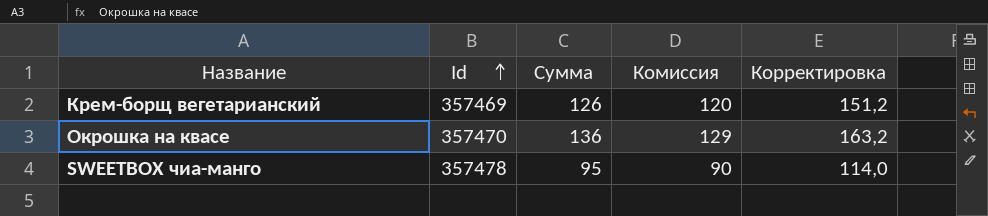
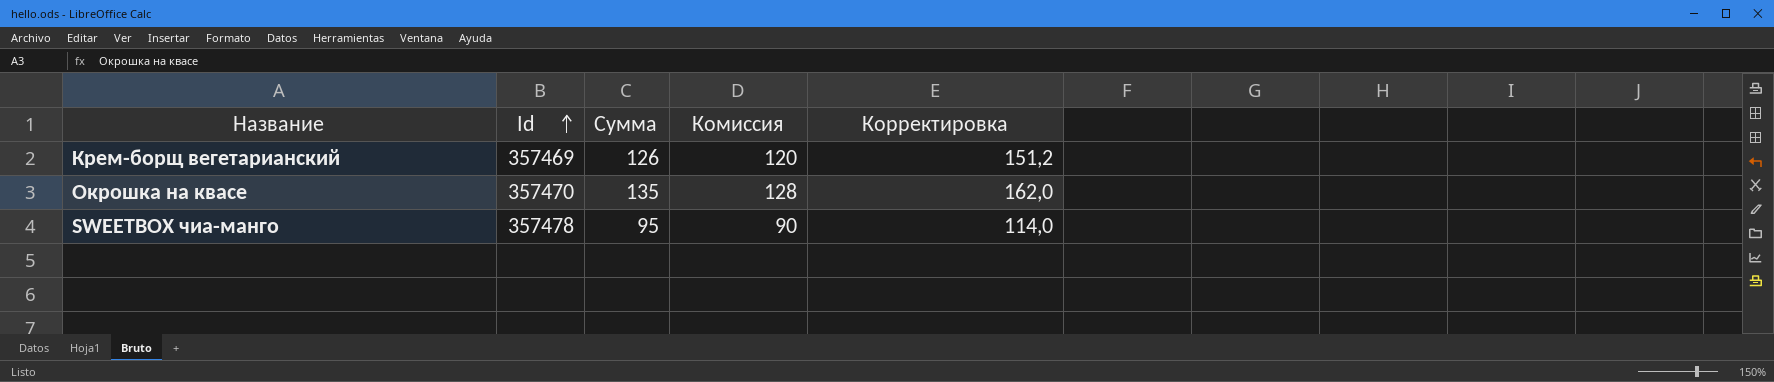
Окрошка на квасе | Сумма: 136 -> 135
Окрошка на квасе | Комиссия: 129 -> 128
Окрошка на квасе | Корректировка: 163,2 -> 162,0

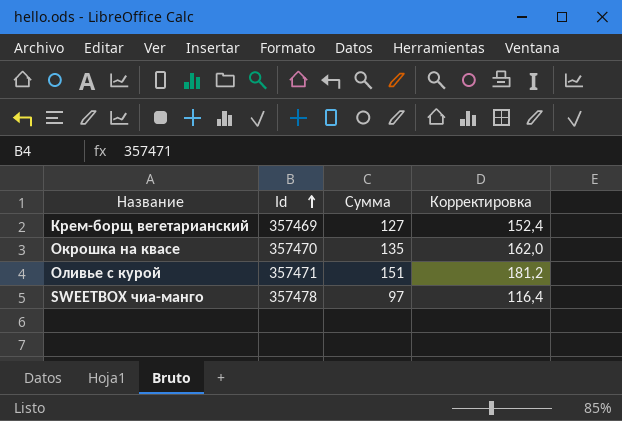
column Комиссия | formula: [Сумма] * 0,95 -> none
Крем-борщ вегетарианский | Сумма: 126 -> 127
Крем-борщ вегетарианский | Корректировка: 151,2 -> 152,4
row Оливье с курой: none -> 357471 | 151 | 181,2
SWEETBOX чиа-манго | Сумма: 95 -> 97
SWEETBOX чиа-манго | Корректировка: 114,0 -> 116,4

